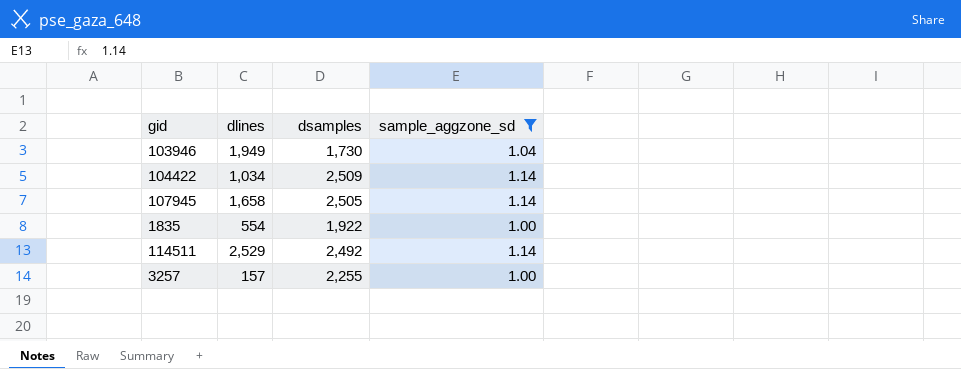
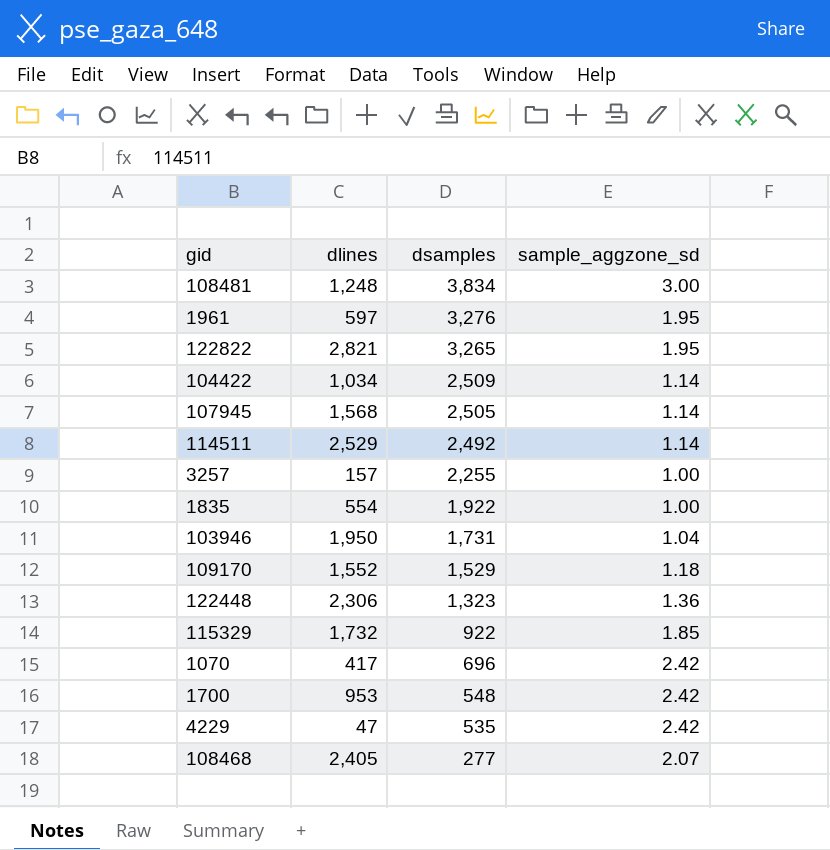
filter: sample_aggzone_sd <= 1.14 -> none
row order: none -> dsamples descending
107945 | dlines: 1,658 -> 1,568
103946 | dlines: 1,949 -> 1,950
103946 | dsamples: 1,730 -> 1,731

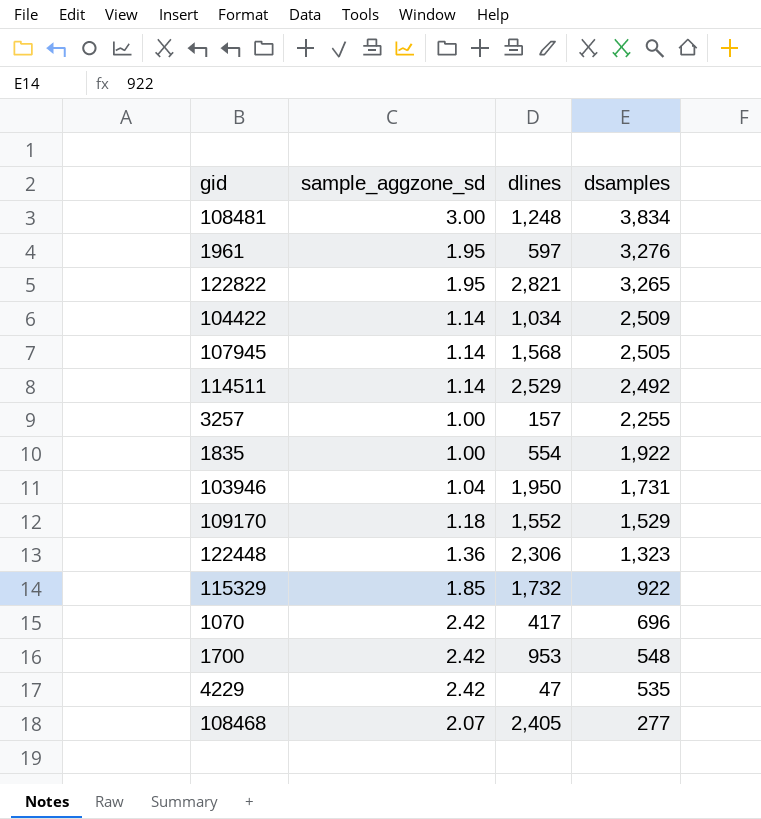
column sample_aggzone_sd | position: 4 -> 2

